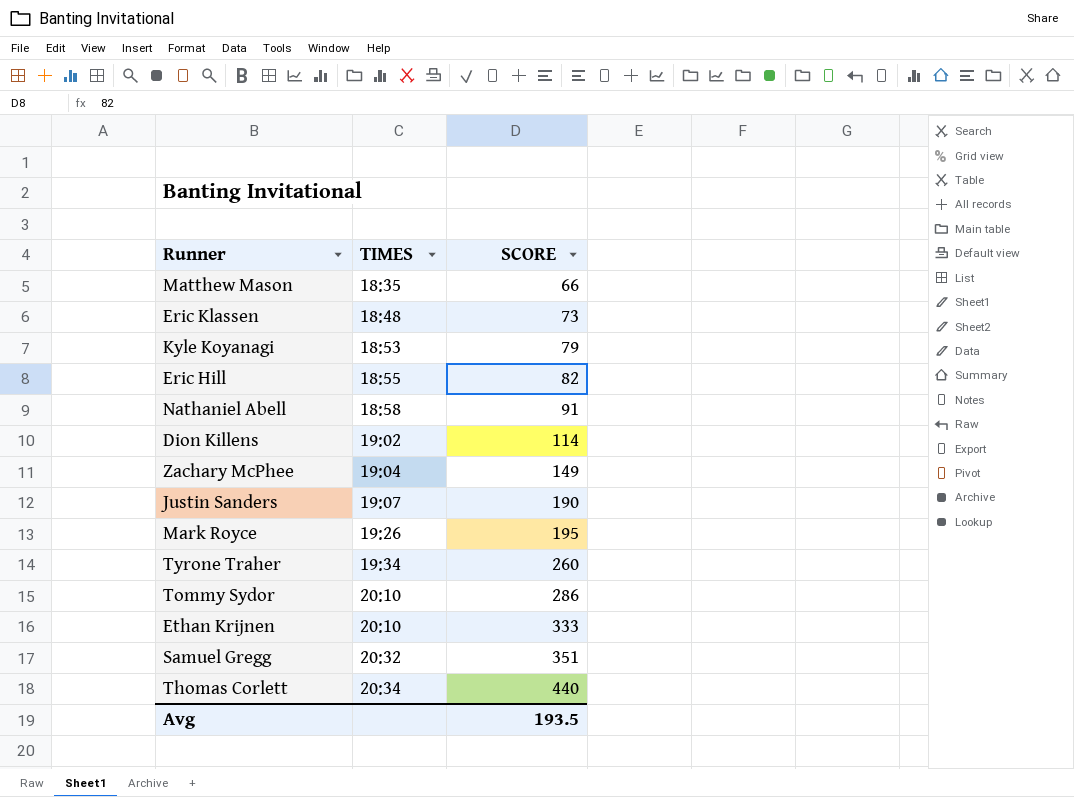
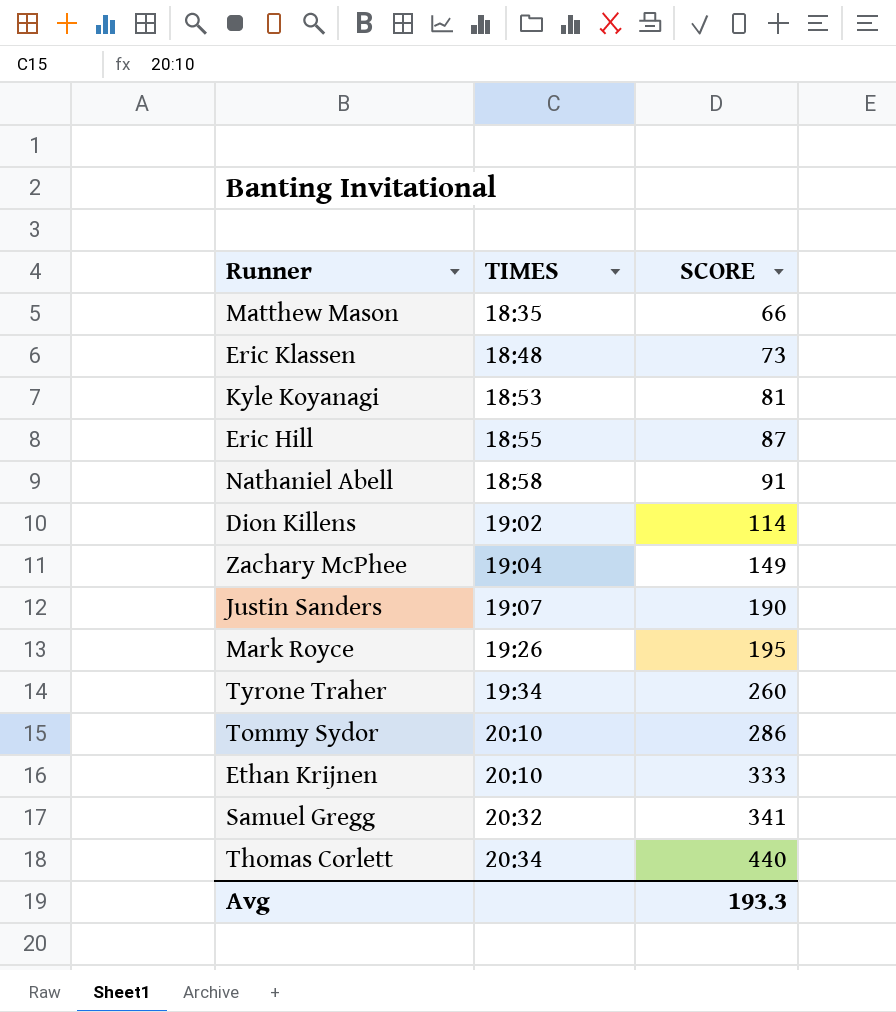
Kyle Koyanagi | SCORE: 79 -> 81
Eric Hill | SCORE: 82 -> 87
Samuel Gregg | SCORE: 351 -> 341
Avg | SCORE: 193.5 -> 193.3

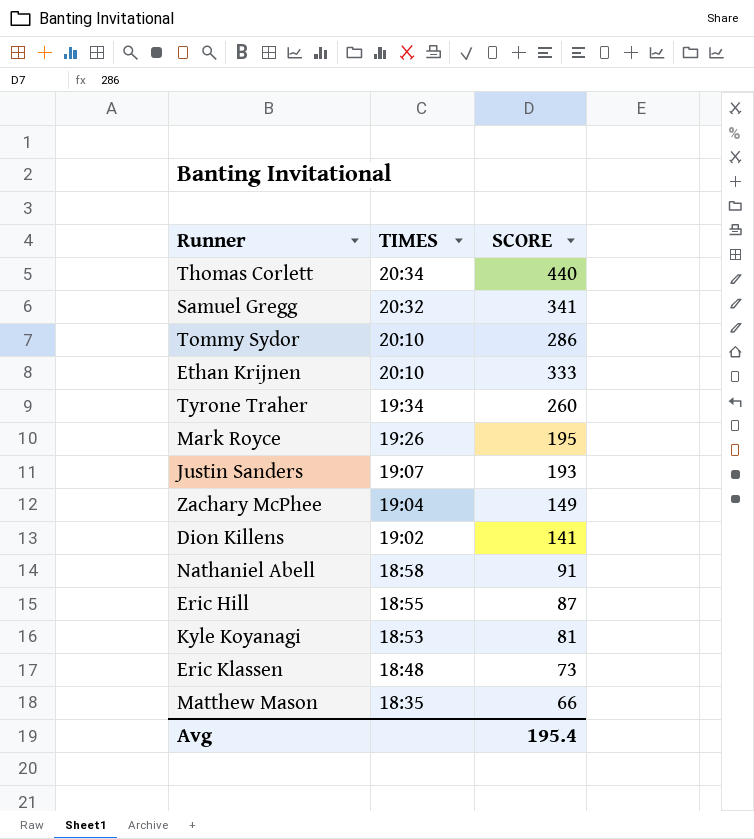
row order: TIMES ascending -> TIMES descending
Justin Sanders | SCORE: 190 -> 193
Dion Killens | SCORE: 114 -> 141
Avg | SCORE: 193.3 -> 195.4

